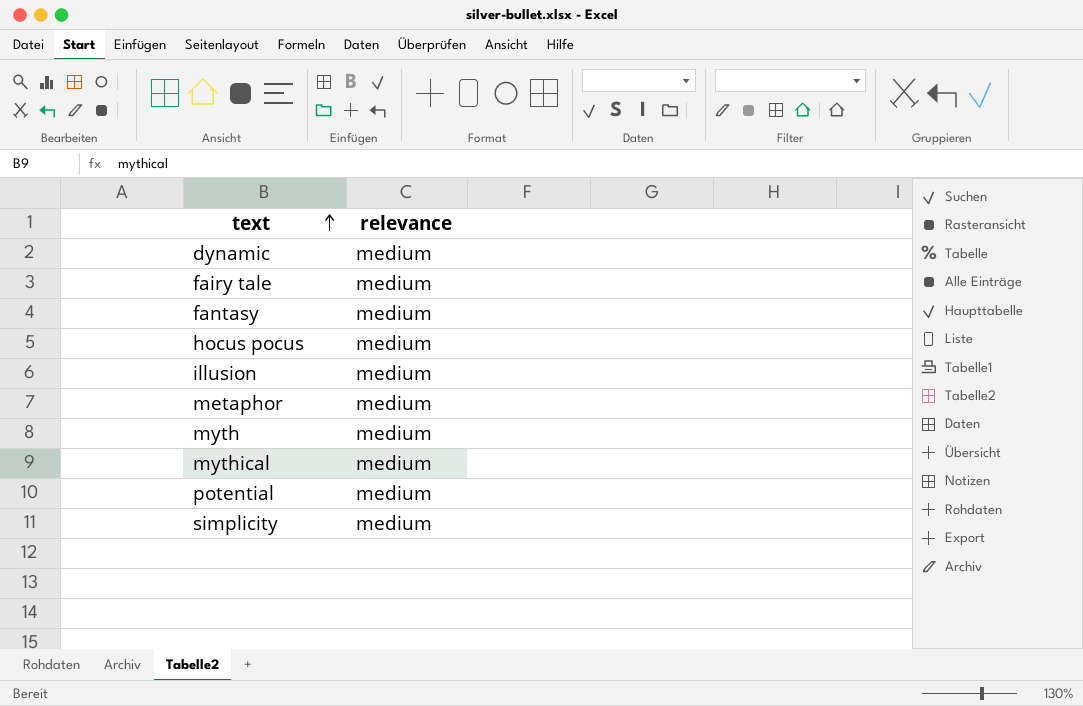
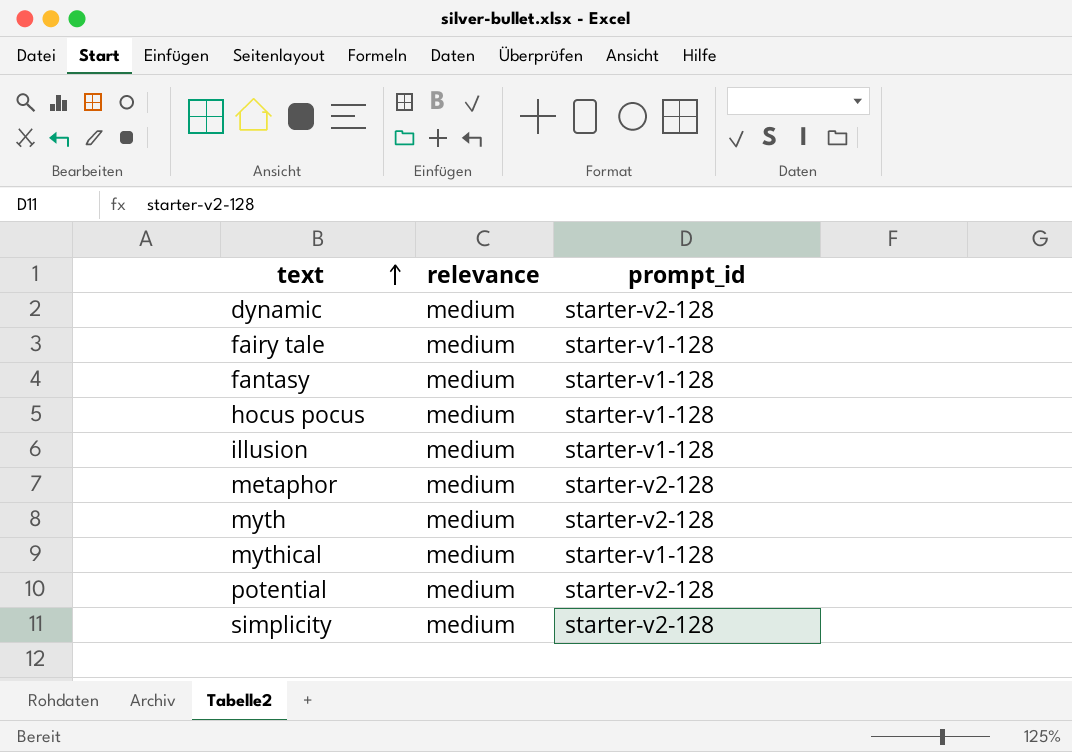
column prompt_id | position: none -> 3

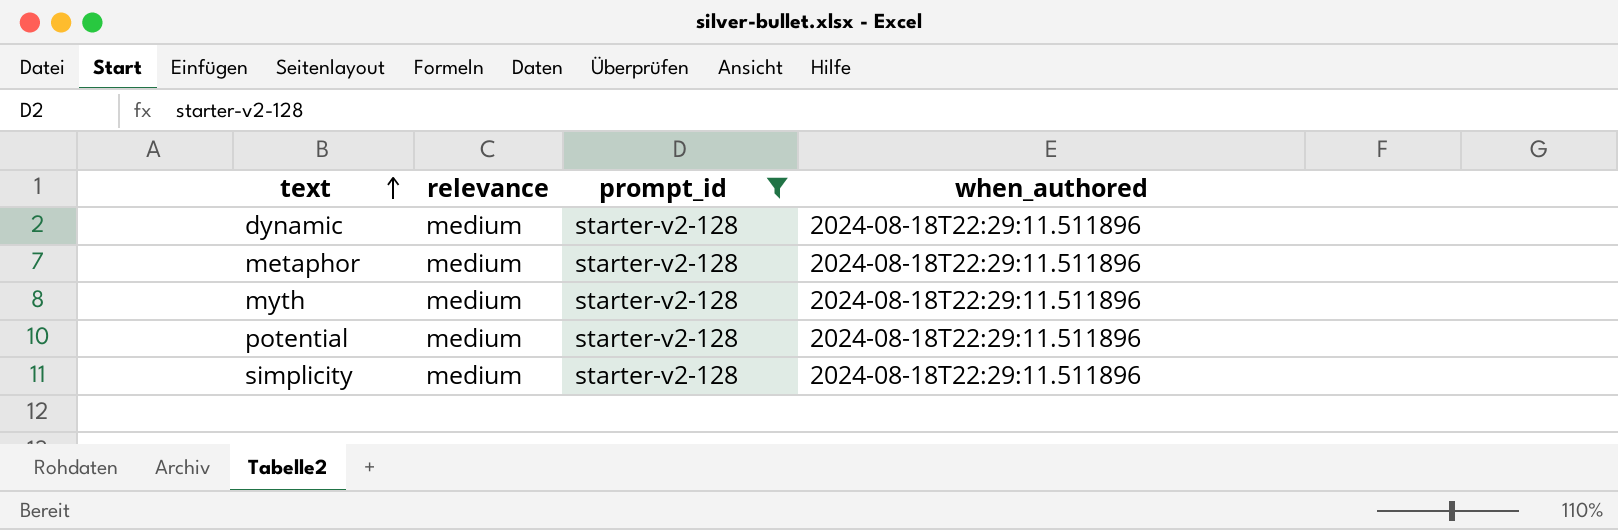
filter: none -> prompt_id = starter-v2-128
column when_authored | position: none -> 4

